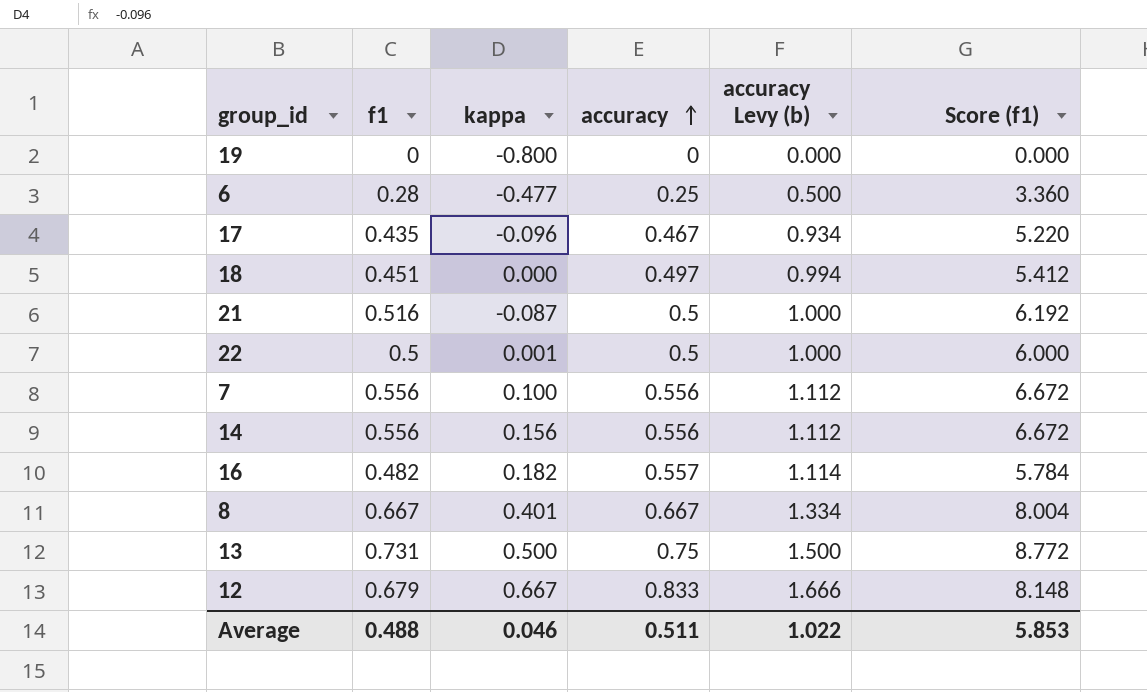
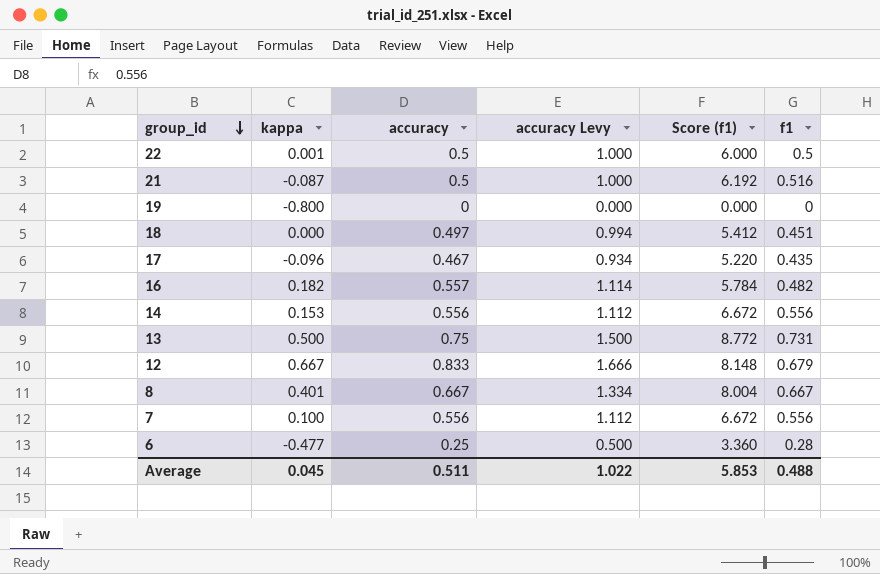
row order: accuracy ascending -> group_id descending
column name: accuracy Levy (b) -> accuracy Levy
column f1 | position: 2 -> 6
14 | kappa: 0.156 -> 0.153
Average | kappa: 0.046 -> 0.045

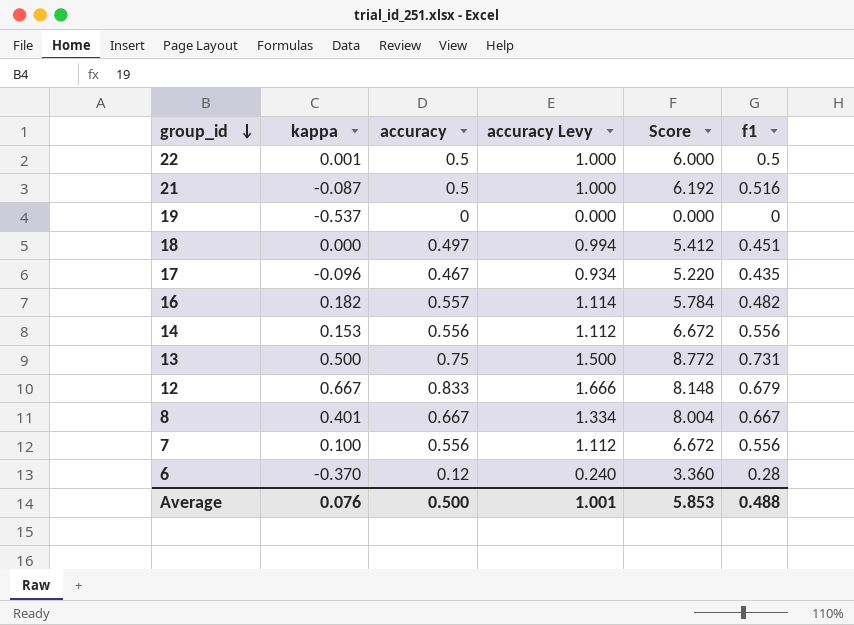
column name: Score (f1) -> Score
19 | kappa: -0.800 -> -0.537
6 | kappa: -0.477 -> -0.370
6 | accuracy: 0.25 -> 0.12
6 | accuracy Levy: 0.500 -> 0.240
Average | kappa: 0.045 -> 0.076
Average | accuracy: 0.511 -> 0.500
Average | accuracy Levy: 1.022 -> 1.001

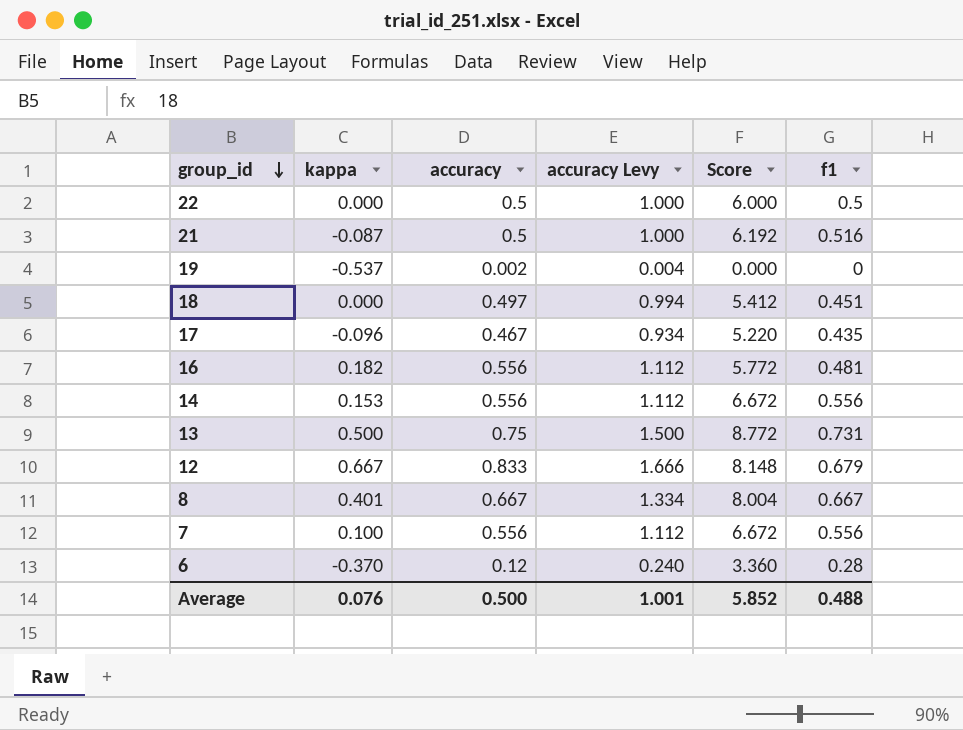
22 | kappa: 0.001 -> 0.000
19 | accuracy: 0 -> 0.002
19 | accuracy Levy: 0.000 -> 0.004
16 | accuracy: 0.557 -> 0.556
16 | accuracy Levy: 1.114 -> 1.112
16 | Score: 5.784 -> 5.772
16 | f1: 0.482 -> 0.481
Average | Score: 5.853 -> 5.852

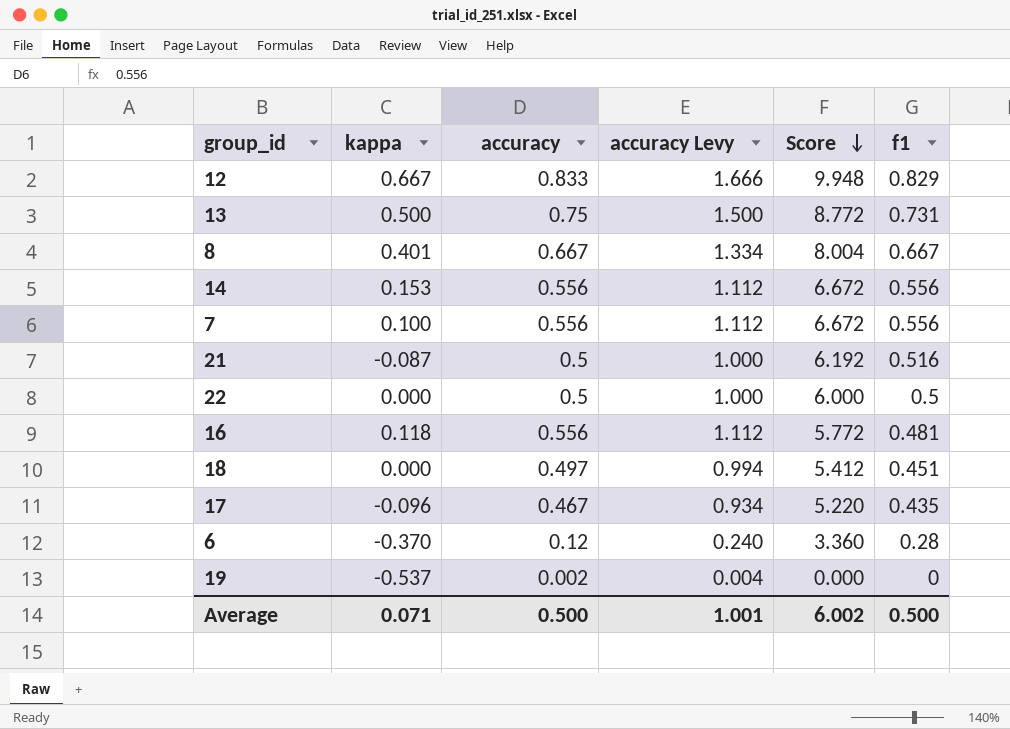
row order: group_id descending -> Score descending
12 | Score: 8.148 -> 9.948
12 | f1: 0.679 -> 0.829
16 | kappa: 0.182 -> 0.118
Average | kappa: 0.076 -> 0.071
Average | Score: 5.852 -> 6.002
Average | f1: 0.488 -> 0.500

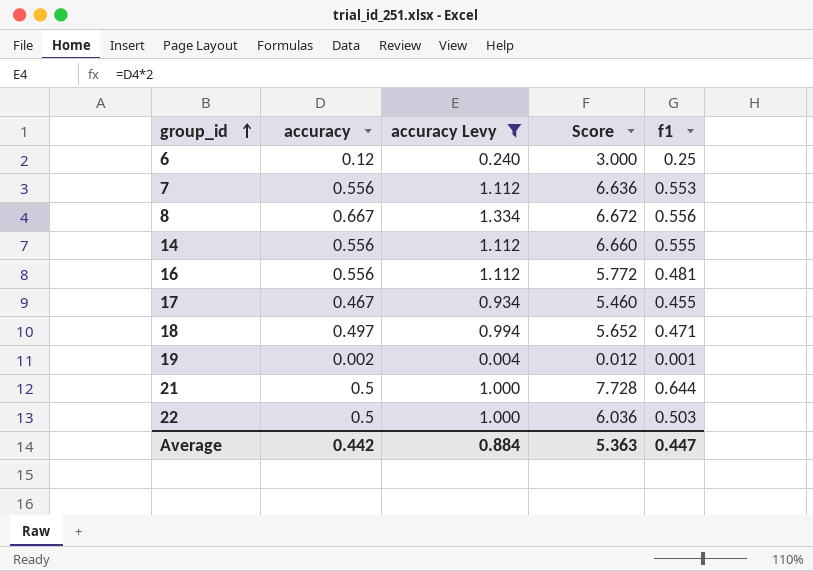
filter: none -> accuracy Levy <= 1.334
row order: Score descending -> group_id ascending
column kappa | position: 2 -> none
6 | Score: 3.360 -> 3.000
6 | f1: 0.28 -> 0.25
7 | Score: 6.672 -> 6.636
7 | f1: 0.556 -> 0.553
8 | Score: 8.004 -> 6.672
8 | f1: 0.667 -> 0.556
14 | Score: 6.672 -> 6.660
14 | f1: 0.556 -> 0.555
17 | Score: 5.220 -> 5.460
17 | f1: 0.435 -> 0.455
18 | Score: 5.412 -> 5.652
18 | f1: 0.451 -> 0.471
19 | Score: 0.000 -> 0.012
19 | f1: 0 -> 0.001
21 | Score: 6.192 -> 7.728
21 | f1: 0.516 -> 0.644
22 | Score: 6.000 -> 6.036
22 | f1: 0.5 -> 0.503
Average | accuracy: 0.500 -> 0.442
Average | accuracy Levy: 1.001 -> 0.884
Average | Score: 6.002 -> 5.363
Average | f1: 0.500 -> 0.447

